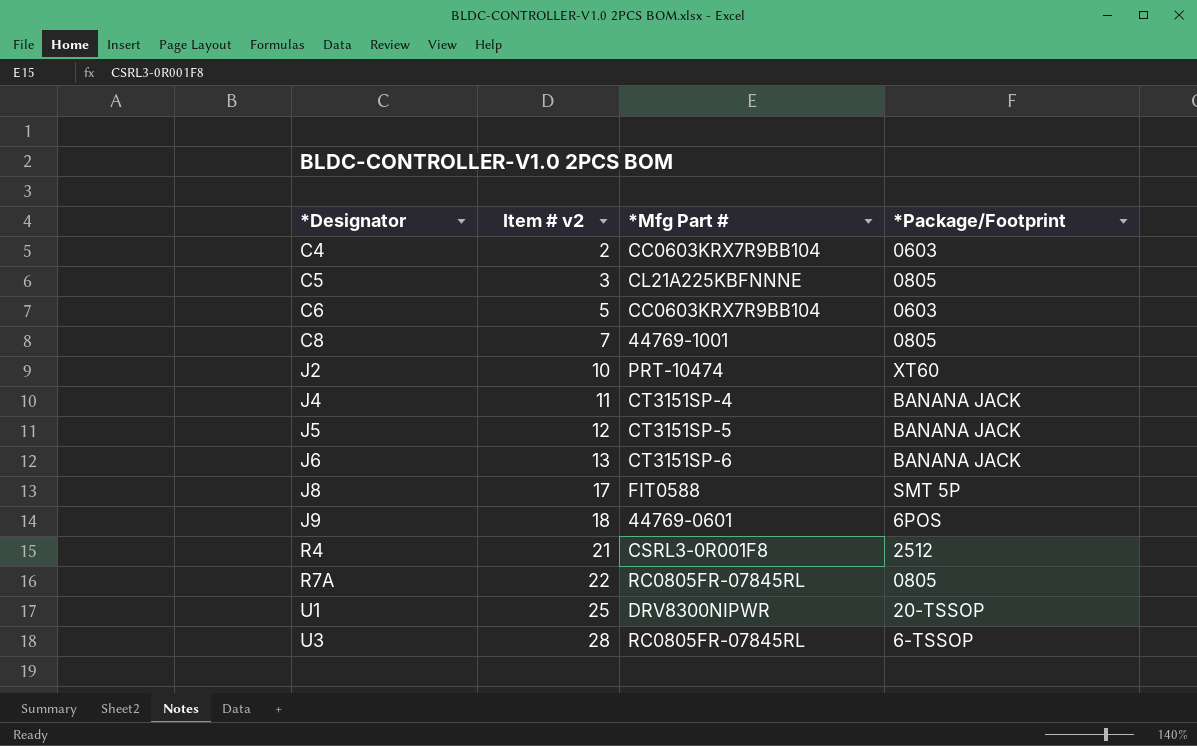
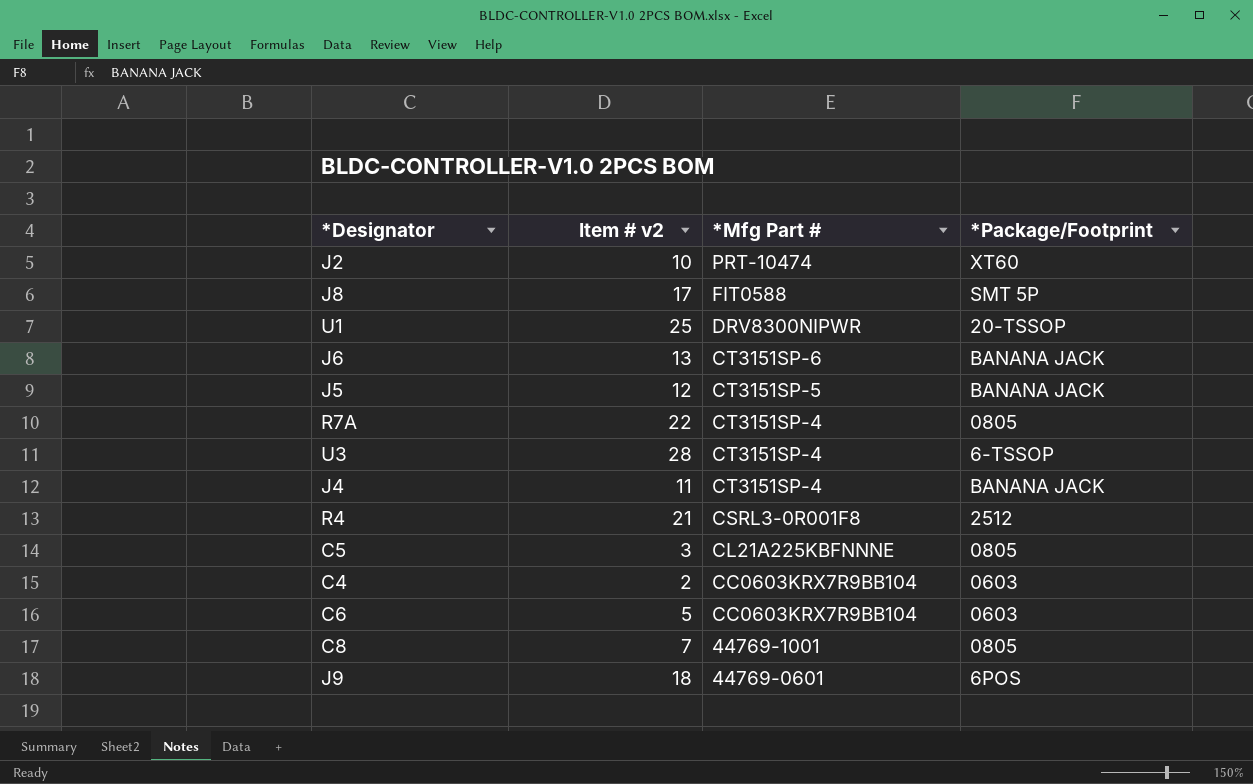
row order: *Designator ascending -> *Mfg Part # descending
R7A | *Mfg Part #: RC0805FR-07845RL -> CT3151SP-4
U3 | *Mfg Part #: RC0805FR-07845RL -> CT3151SP-4

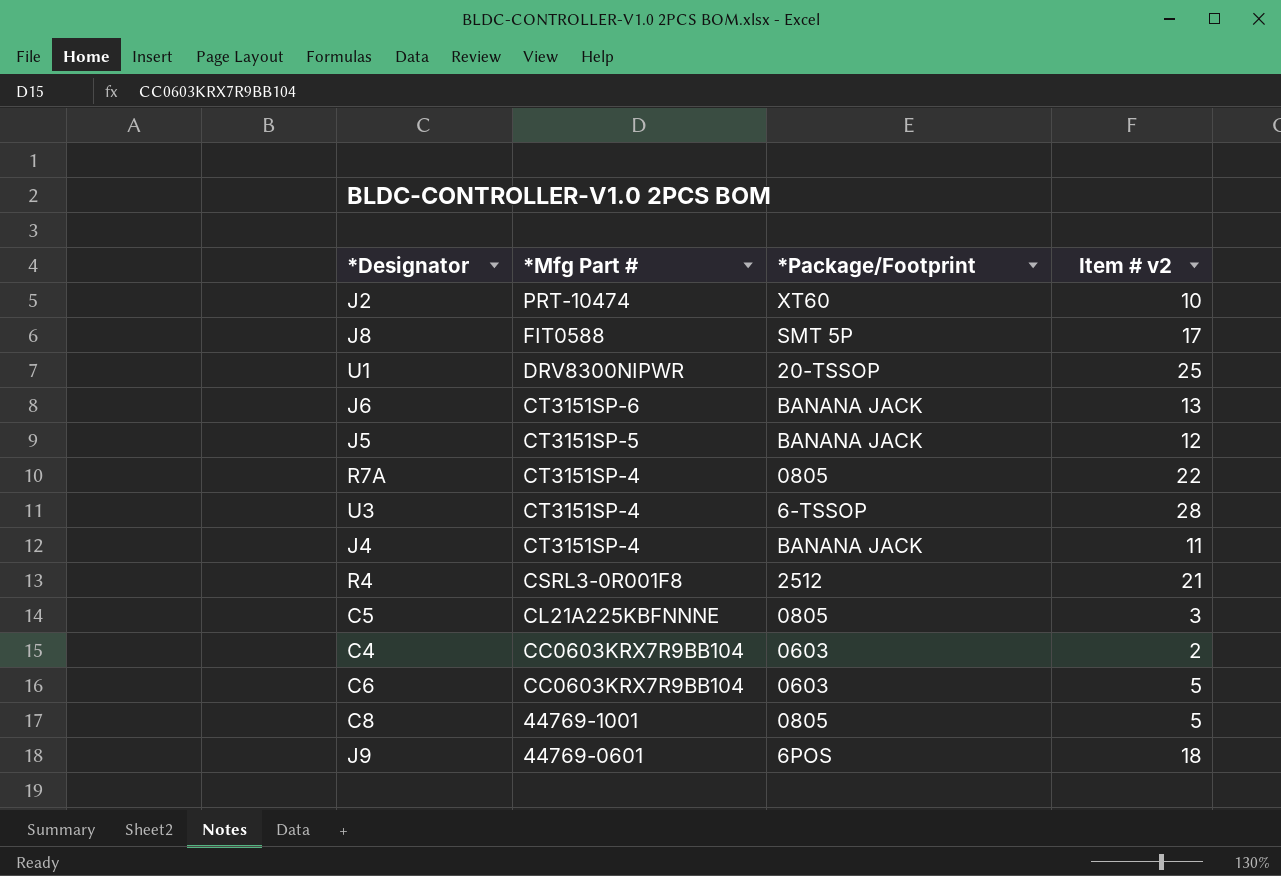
column Item # v2 | position: 2 -> 4
C8 | Item # v2: 7 -> 5

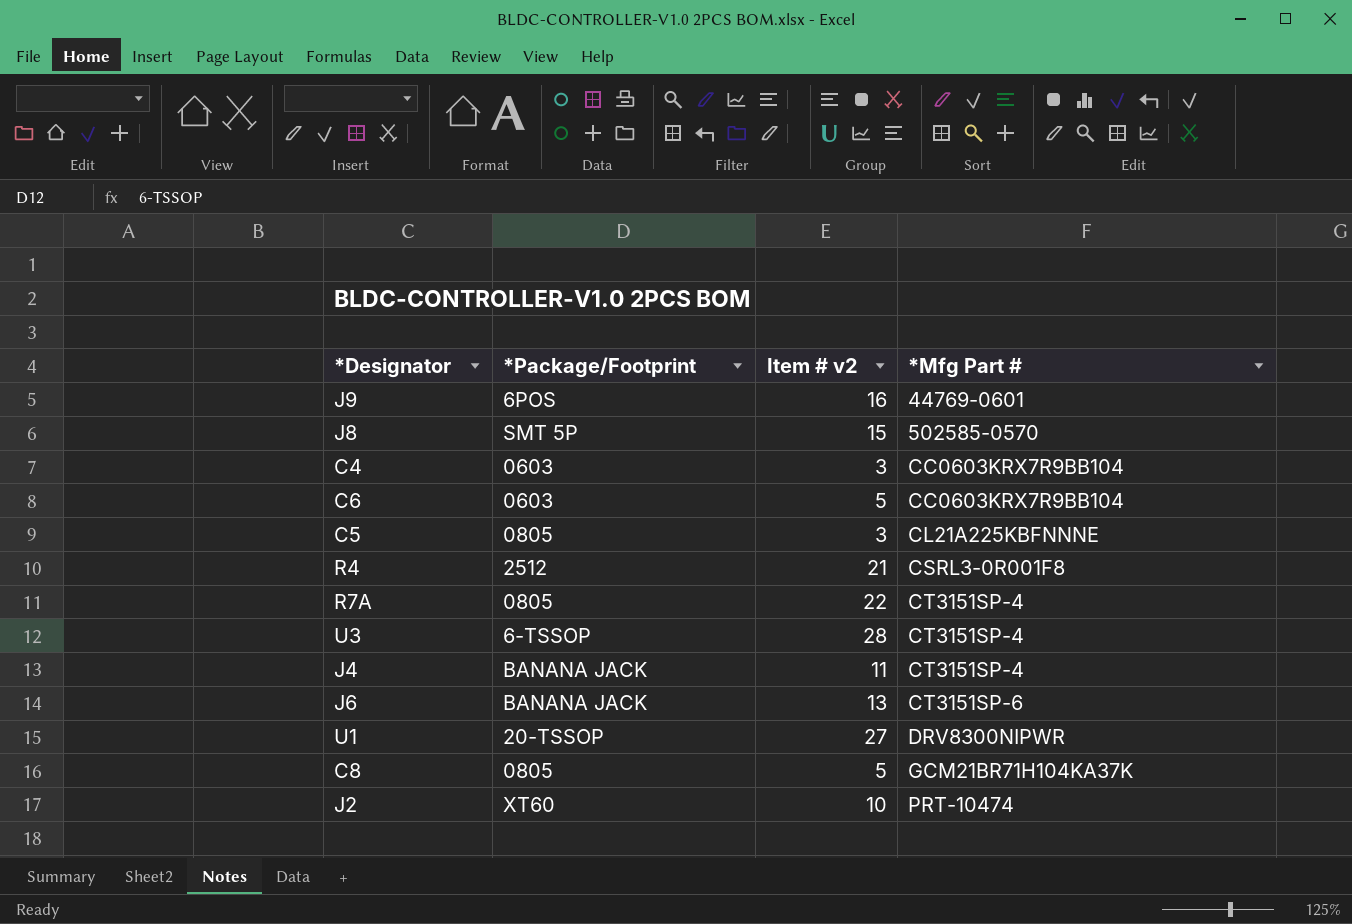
row order: *Mfg Part # descending -> *Mfg Part # ascending
column *Mfg Part # | position: 2 -> 4
row J5: CT3151SP-5 | BANANA JACK | 12 -> none
J9 | Item # v2: 18 -> 16
J8 | Item # v2: 17 -> 15
J8 | *Mfg Part #: FIT0588 -> 502585-0570
C4 | Item # v2: 2 -> 3
U1 | Item # v2: 25 -> 27
C8 | *Mfg Part #: 44769-1001 -> GCM21BR71H104KA37K

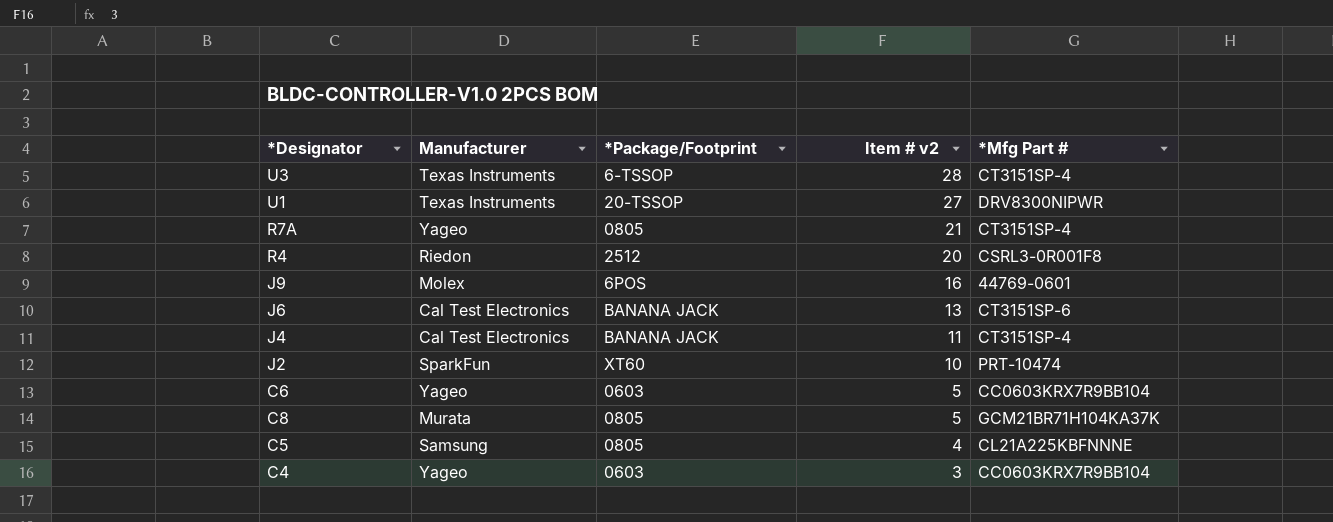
row order: *Mfg Part # ascending -> Item # v2 descending
column Manufacturer | position: none -> 2
row J8: SMT 5P | 15 | 502585-0570 -> none
R7A | Item # v2: 22 -> 21
R4 | Item # v2: 21 -> 20
C5 | Item # v2: 3 -> 4

